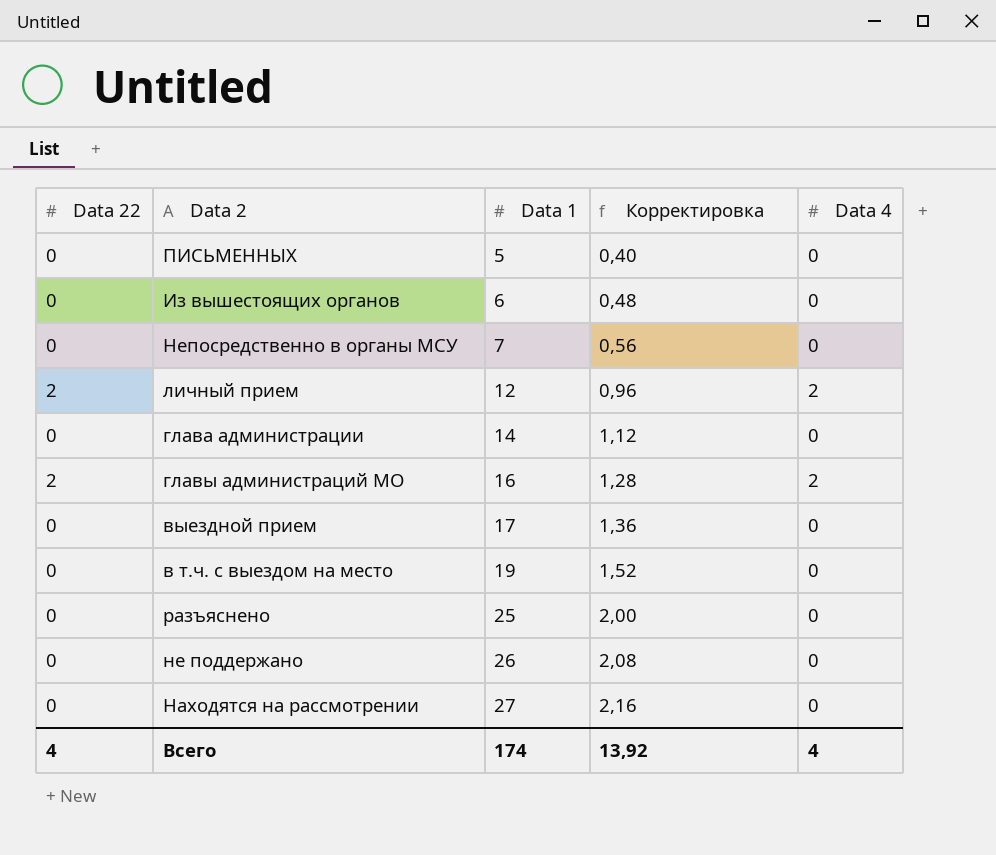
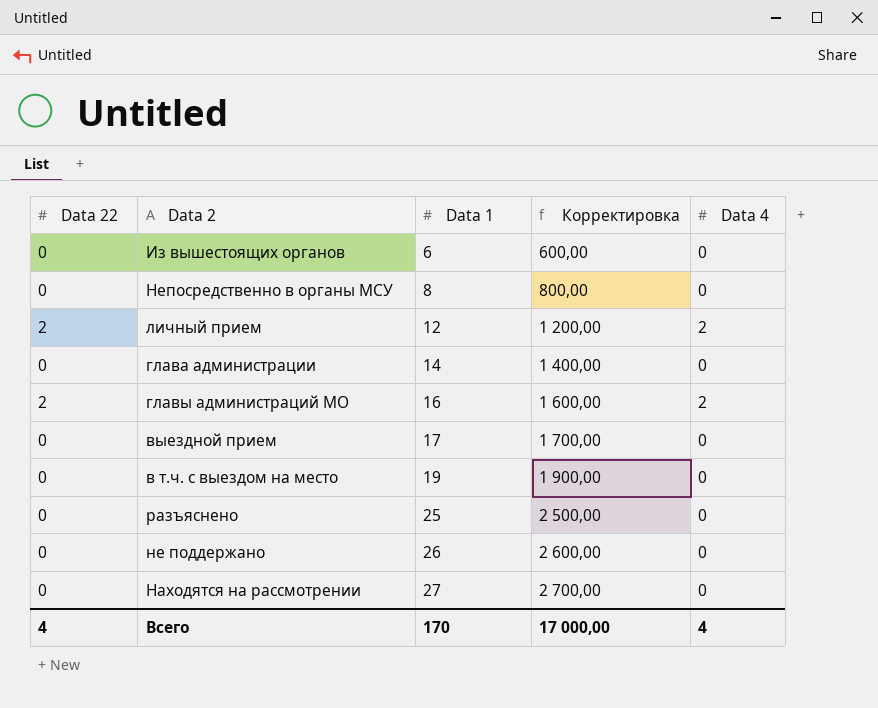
column Корректировка | formula: [Data 1] * 0,08 -> [Data 1] * 100
row ПИСЬМЕННЫХ: 0 | 5 | 0,40 | 0 -> none
Непосредственно в органы МСУ | Data 1: 7 -> 8
Всего | Data 1: 174 -> 170
Всего | Корректировка: 13,92 -> 17 000,00

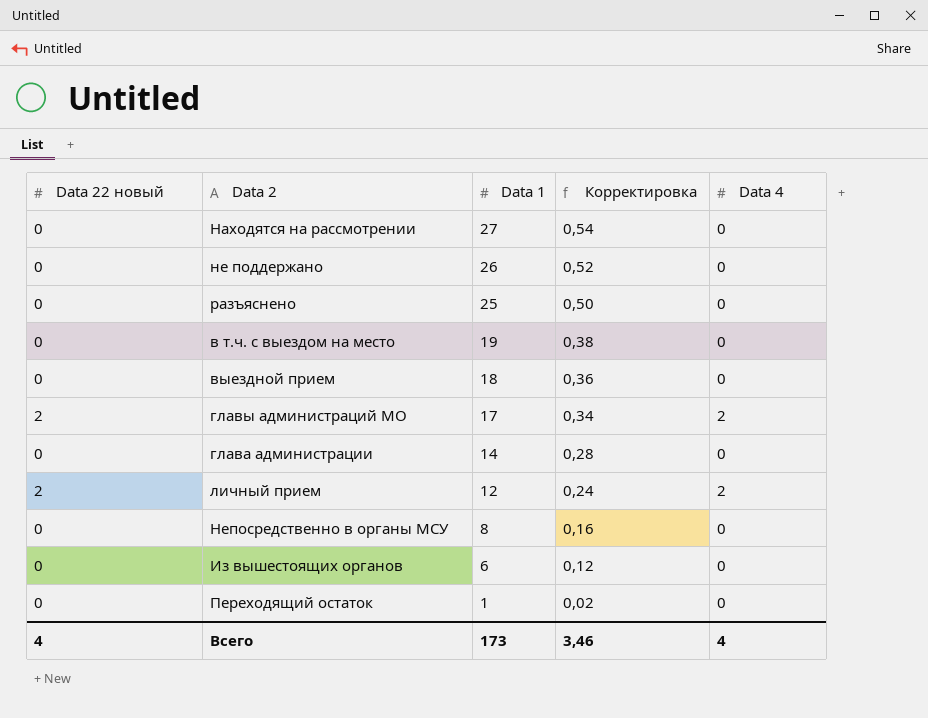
row order: Data 1 ascending -> Data 1 descending
column name: Data 22 -> Data 22 новый
column Корректировка | formula: [Data 1] * 100 -> [Data 1] * 0,02
выездной прием | Data 1: 17 -> 18
главы администраций МО | Data 1: 16 -> 17
row Переходящий остаток: none -> 0 | 1 | 0,02 | 0
Всего | Data 1: 170 -> 173
Всего | Корректировка: 17 000,00 -> 3,46

